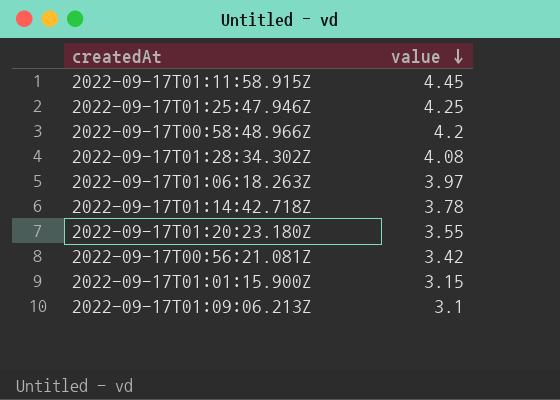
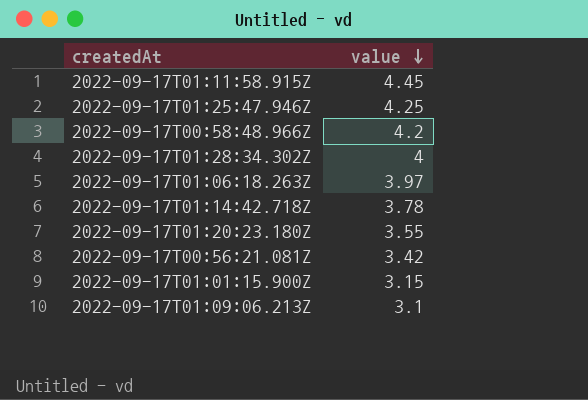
2022-09-17T01:28:34.302Z | value: 4.08 -> 4

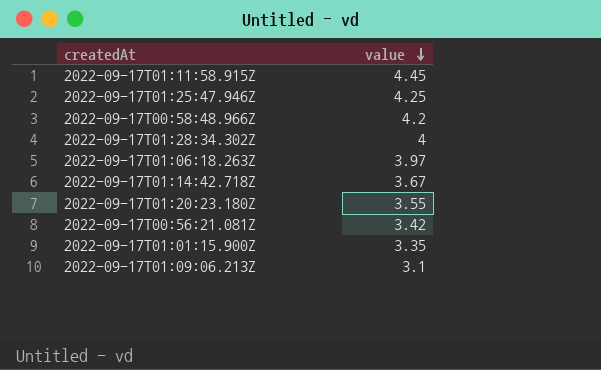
2022-09-17T01:14:42.718Z | value: 3.78 -> 3.67
2022-09-17T01:01:15.900Z | value: 3.15 -> 3.35

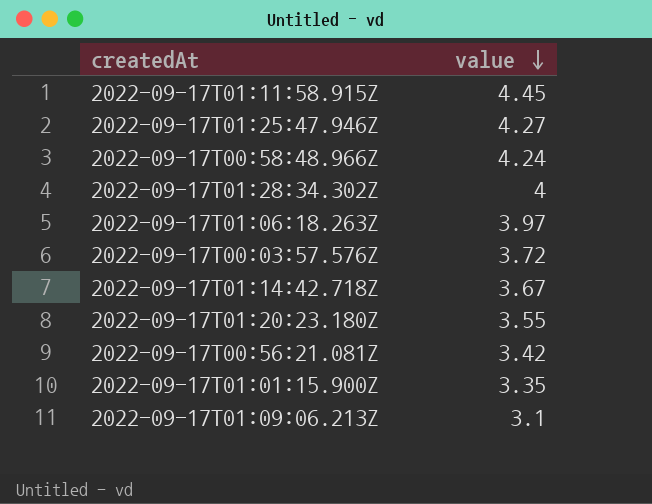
2022-09-17T01:25:47.946Z | value: 4.25 -> 4.27
2022-09-17T00:58:48.966Z | value: 4.2 -> 4.24
row 2022-09-17T00:03:57.576Z: none -> 3.72

